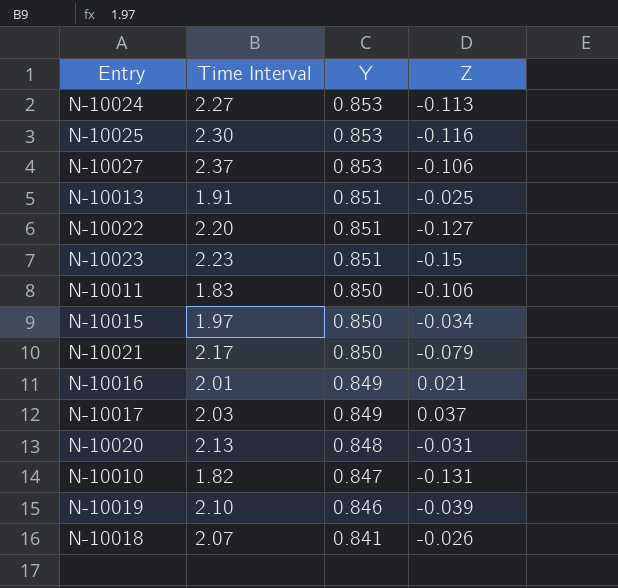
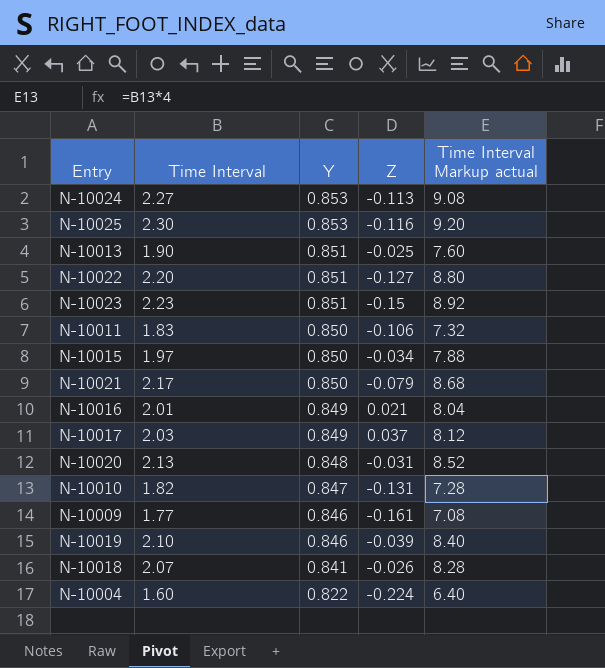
column Time Interval Markup actual | formula: none -> [Time Interval] * 4
row N-10027: 2.37 | 0.853 | -0.106 -> none
N-10013 | Time Interval: 1.91 -> 1.90
row N-10009: none -> 1.77 | 0.846 | -0.161 | 7.08
row N-10004: none -> 1.60 | 0.822 | -0.224 | 6.40

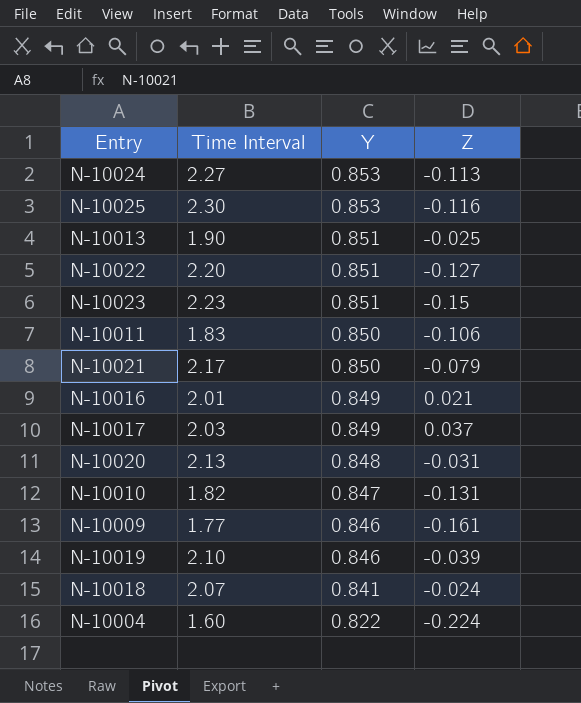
column Time Interval Markup actual | formula: [Time Interval] * 4 -> none
row N-10015: 1.97 | 0.850 | -0.034 | 7.88 -> none
N-10018 | Z: -0.026 -> -0.024

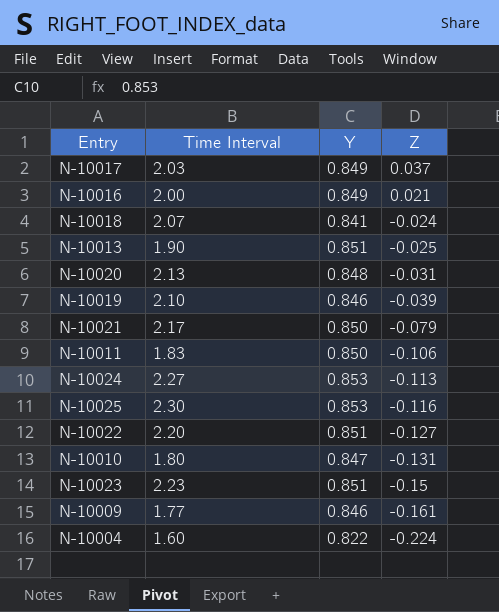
row order: Y descending -> Z descending
N-10016 | Time Interval: 2.01 -> 2.00
N-10010 | Time Interval: 1.82 -> 1.80

